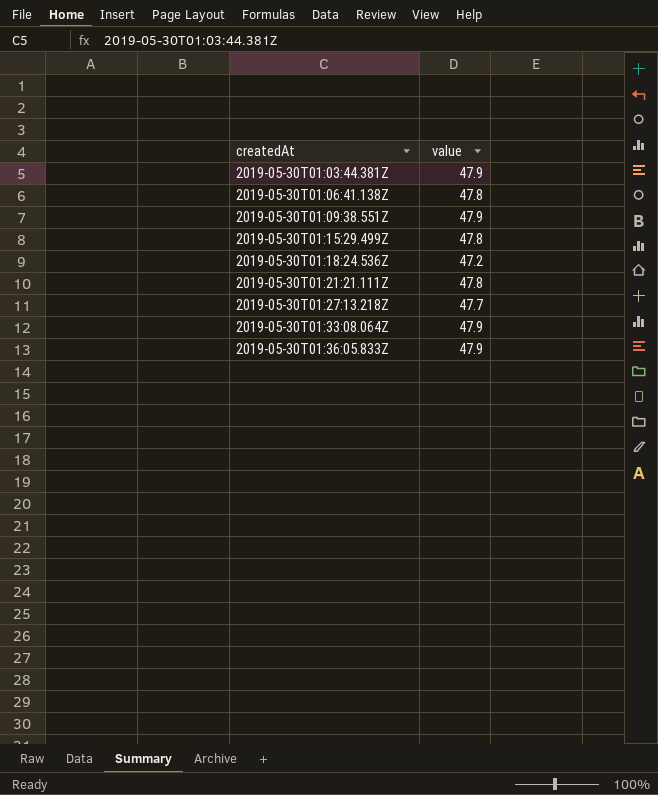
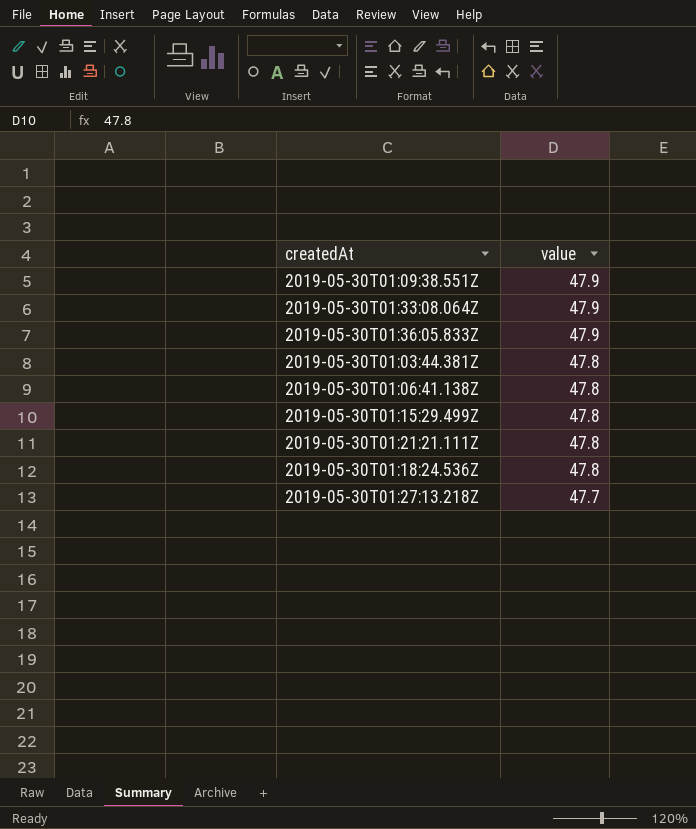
row order: createdAt ascending -> value descending
2019-05-30T01:03:44.381Z | value: 47.9 -> 47.8
2019-05-30T01:18:24.536Z | value: 47.2 -> 47.8

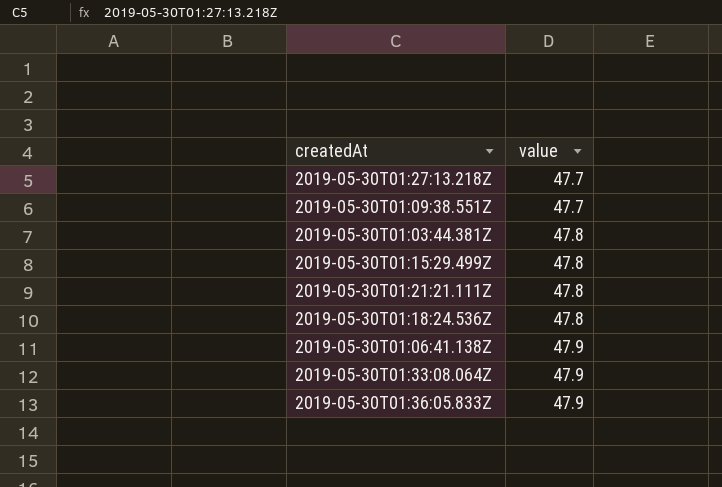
row order: value descending -> value ascending
2019-05-30T01:09:38.551Z | value: 47.9 -> 47.7
2019-05-30T01:06:41.138Z | value: 47.8 -> 47.9

